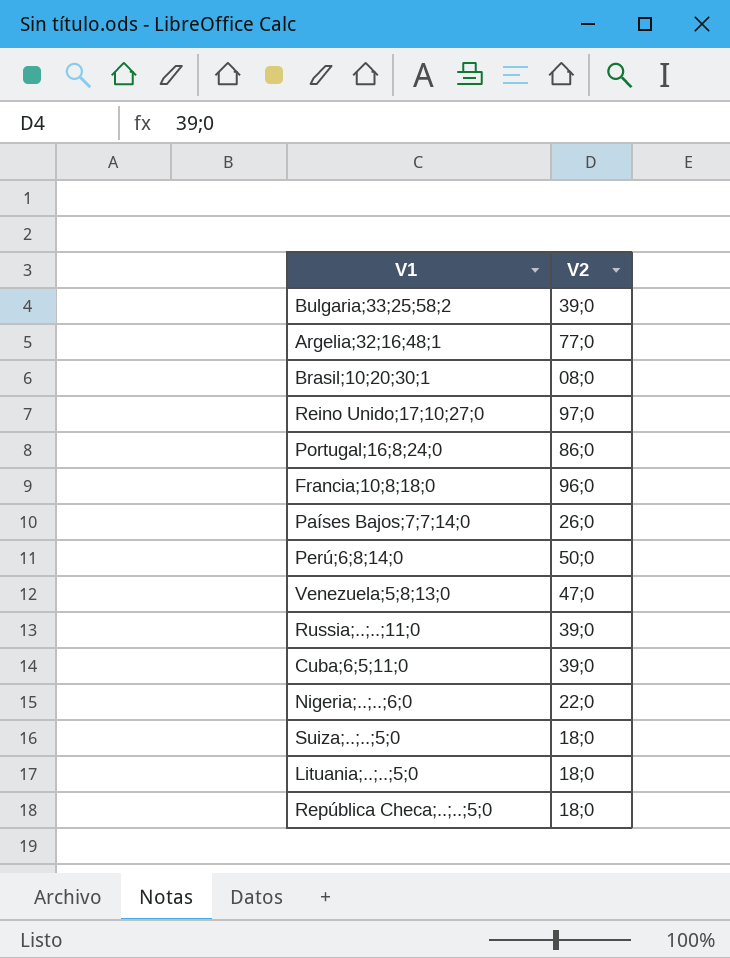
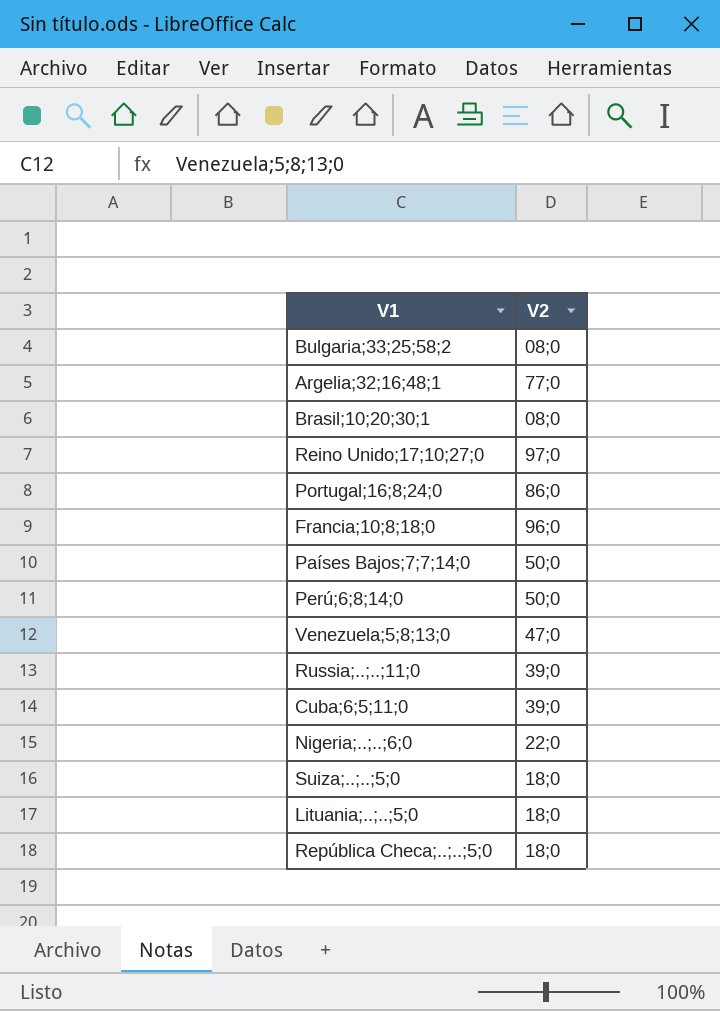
Bulgaria;33;25;58;2 | V2: 39;0 -> 08;0
Países Bajos;7;7;14;0 | V2: 26;0 -> 50;0

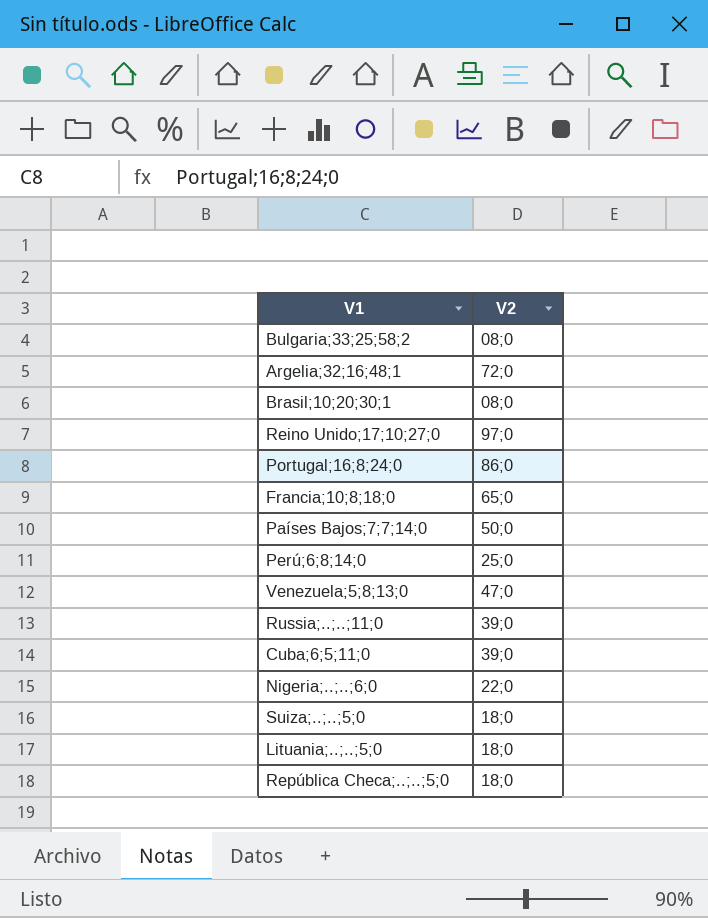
Argelia;32;16;48;1 | V2: 77;0 -> 72;0
Francia;10;8;18;0 | V2: 96;0 -> 65;0
Perú;6;8;14;0 | V2: 50;0 -> 25;0

